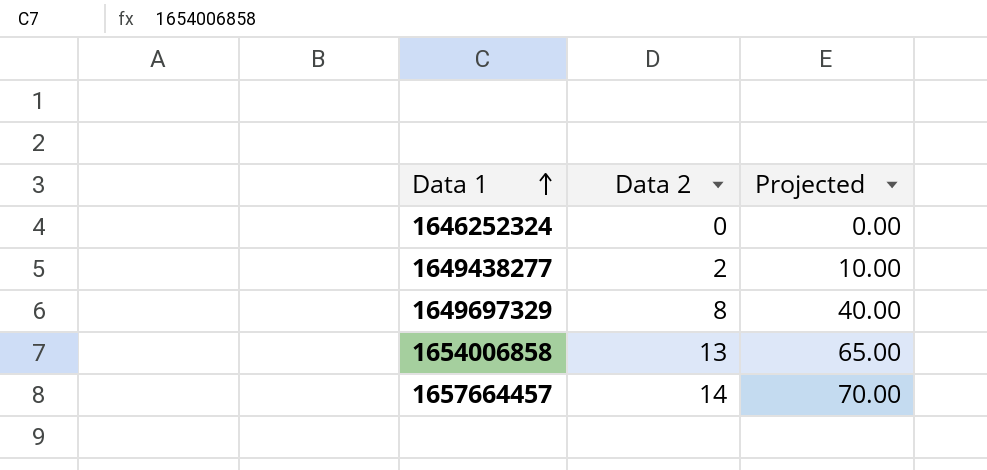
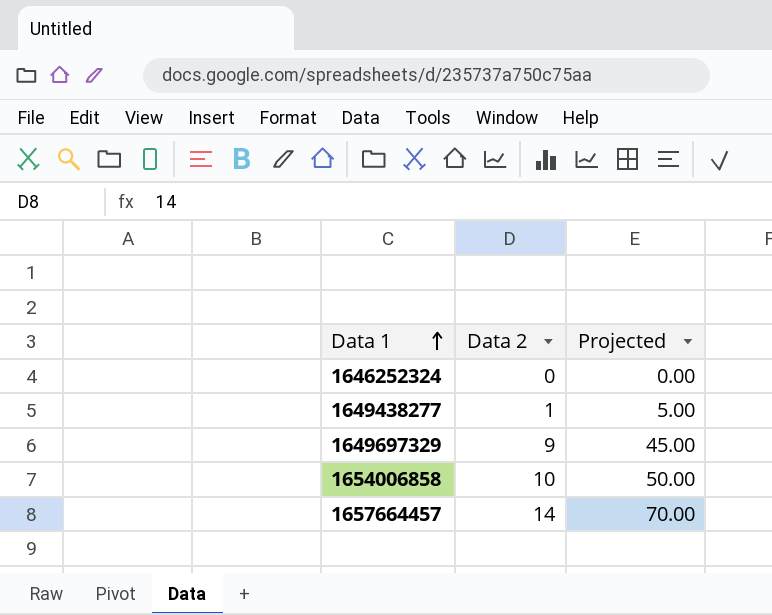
1649438277 | Data 2: 2 -> 1
1649438277 | Projected: 10.00 -> 5.00
1649697329 | Data 2: 8 -> 9
1649697329 | Projected: 40.00 -> 45.00
1654006858 | Data 2: 13 -> 10
1654006858 | Projected: 65.00 -> 50.00

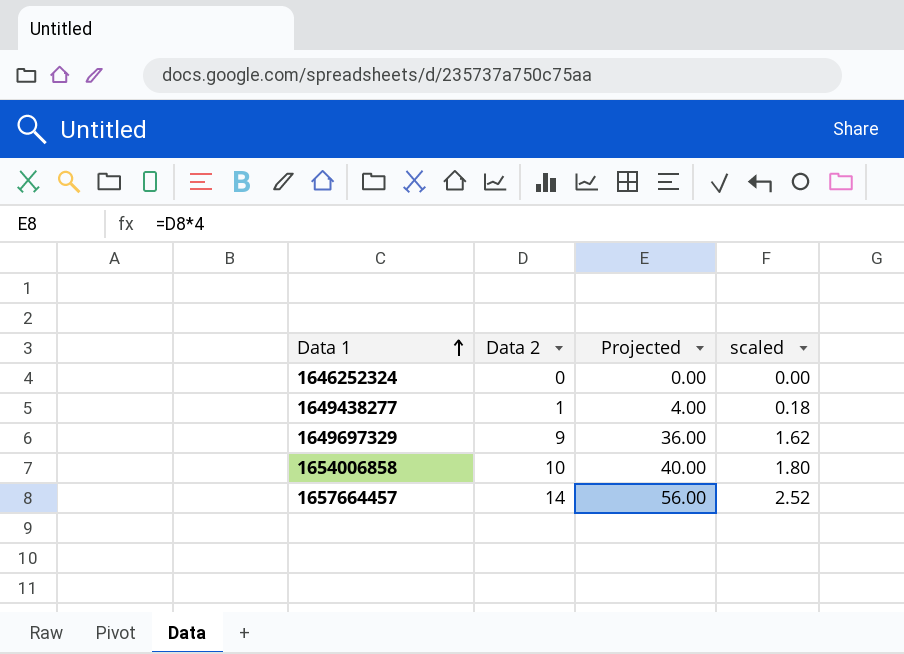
column Projected | formula: [Data 2] * 5 -> [Data 2] * 4
column scaled | formula: none -> [Data 2] * 0.18

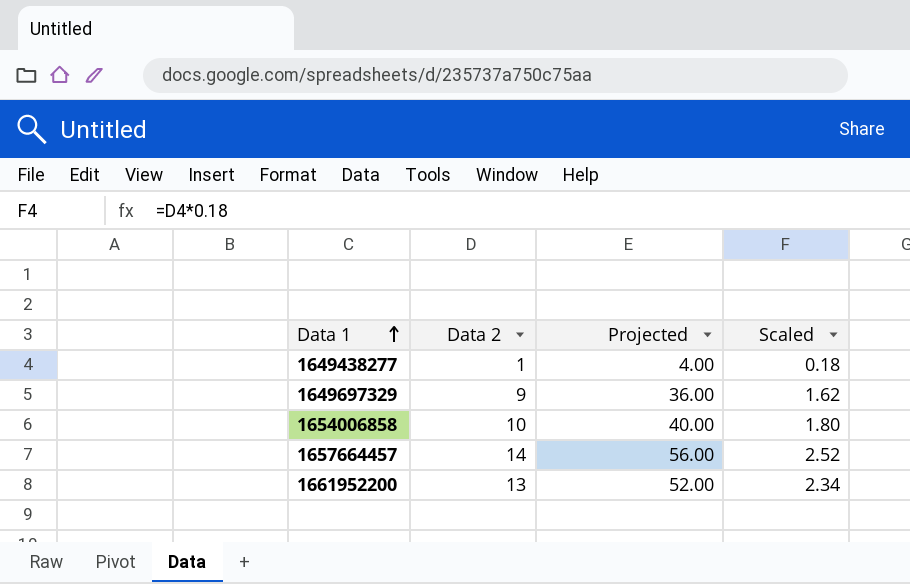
column name: scaled -> Scaled
row 1646252324: 0 | 0.00 | 0.00 -> none
row 1661952200: none -> 13 | 52.00 | 2.34

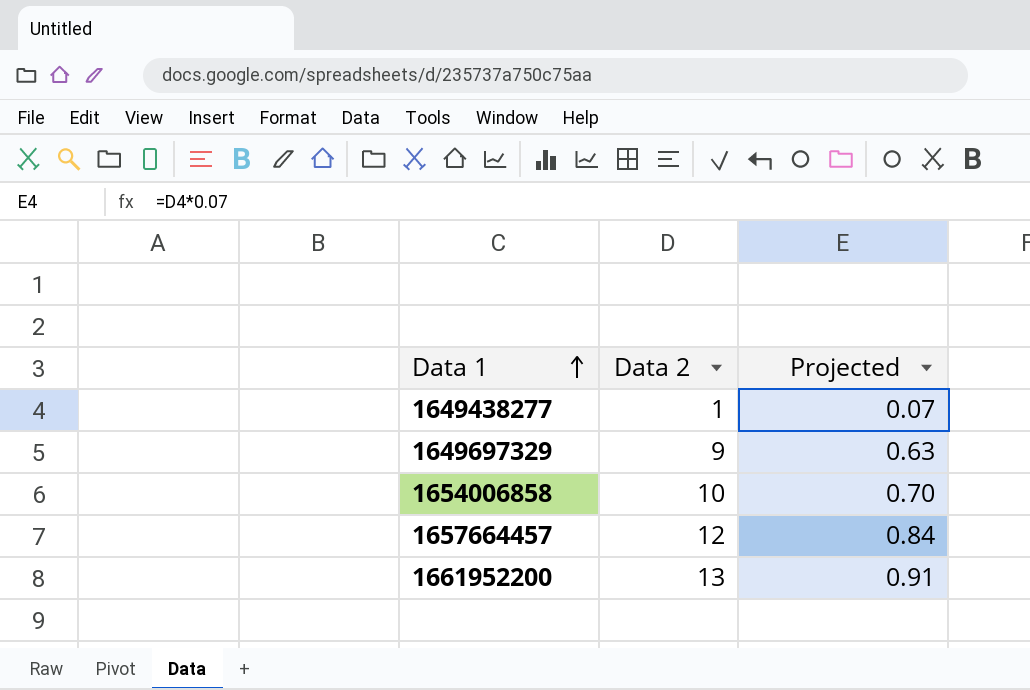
column Scaled | formula: [Data 2] * 0.18 -> none
column Projected | formula: [Data 2] * 4 -> [Data 2] * 0.07
1657664457 | Data 2: 14 -> 12

